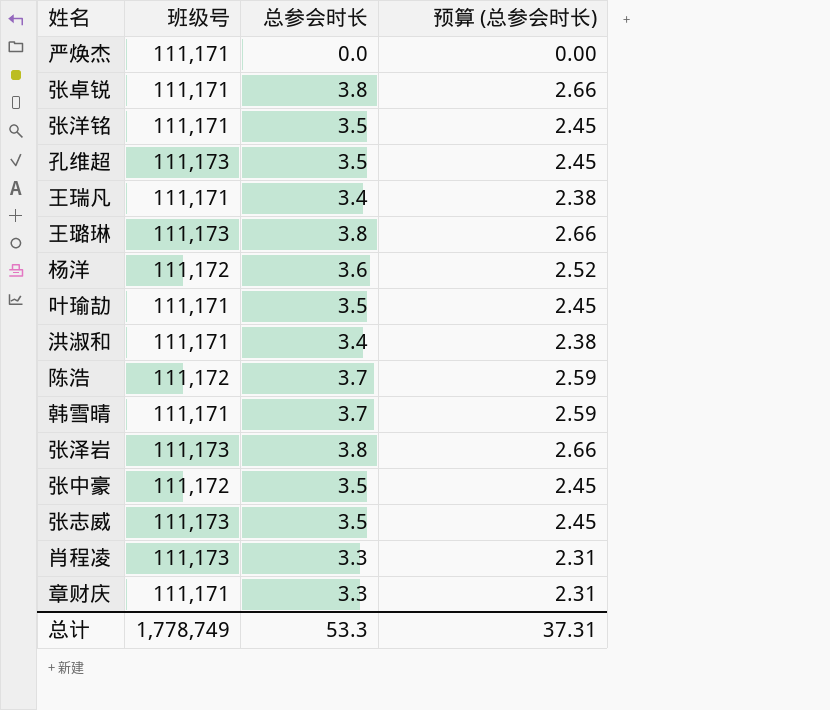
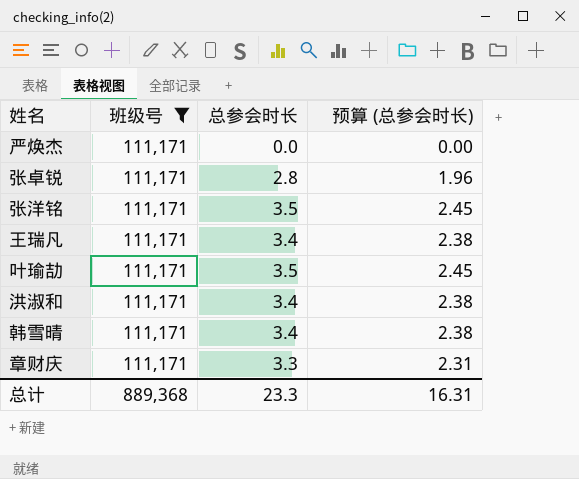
filter: none -> 班级号 = 111,171
张卓锐 | 总参会时长: 3.8 -> 2.8
张卓锐 | 预算 (总参会时长): 2.66 -> 1.96
韩雪晴 | 总参会时长: 3.7 -> 3.4
韩雪晴 | 预算 (总参会时长): 2.59 -> 2.38
总计 | 班级号: 1,778,749 -> 889,368
总计 | 总参会时长: 53.3 -> 23.3
总计 | 预算 (总参会时长): 37.31 -> 16.31

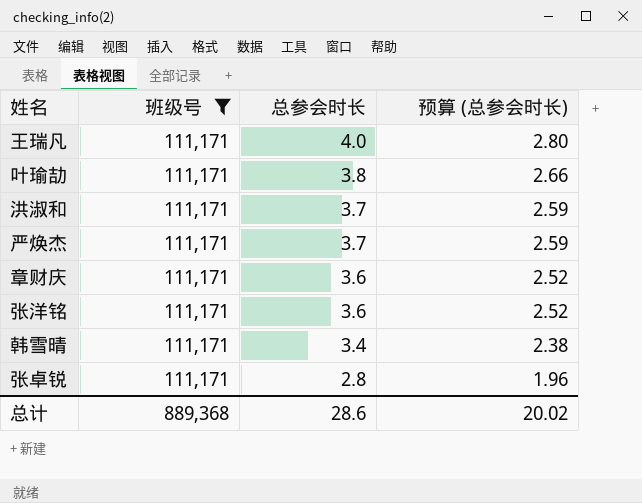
row order: none -> 总参会时长 descending
王瑞凡 | 总参会时长: 3.4 -> 4.0
王瑞凡 | 预算 (总参会时长): 2.38 -> 2.80
叶瑜劼 | 总参会时长: 3.5 -> 3.8
叶瑜劼 | 预算 (总参会时长): 2.45 -> 2.66
洪淑和 | 总参会时长: 3.4 -> 3.7
洪淑和 | 预算 (总参会时长): 2.38 -> 2.59
严焕杰 | 总参会时长: 0.0 -> 3.7
严焕杰 | 预算 (总参会时长): 0.00 -> 2.59
章财庆 | 总参会时长: 3.3 -> 3.6
章财庆 | 预算 (总参会时长): 2.31 -> 2.52
张洋铭 | 总参会时长: 3.5 -> 3.6
张洋铭 | 预算 (总参会时长): 2.45 -> 2.52
总计 | 总参会时长: 23.3 -> 28.6
总计 | 预算 (总参会时长): 16.31 -> 20.02

